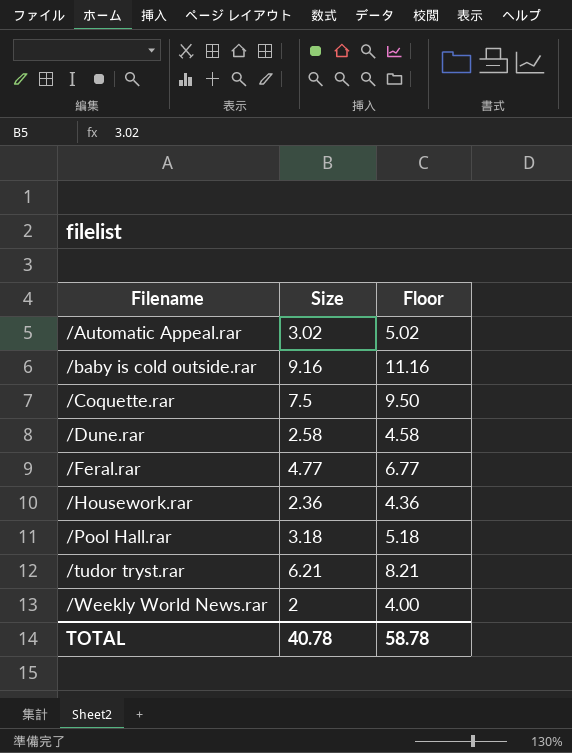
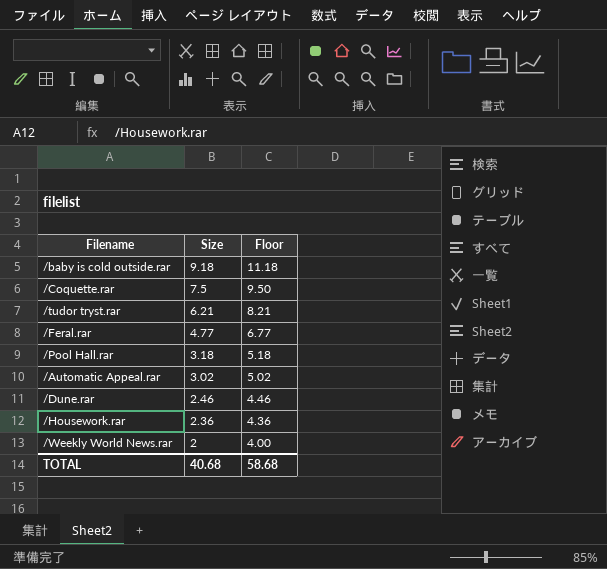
row order: Filename ascending -> Size descending
/baby is cold outside.rar | Size: 9.16 -> 9.18
/baby is cold outside.rar | Floor: 11.16 -> 11.18
/Dune.rar | Size: 2.58 -> 2.46
/Dune.rar | Floor: 4.58 -> 4.46
TOTAL | Size: 40.78 -> 40.68
TOTAL | Floor: 58.78 -> 58.68

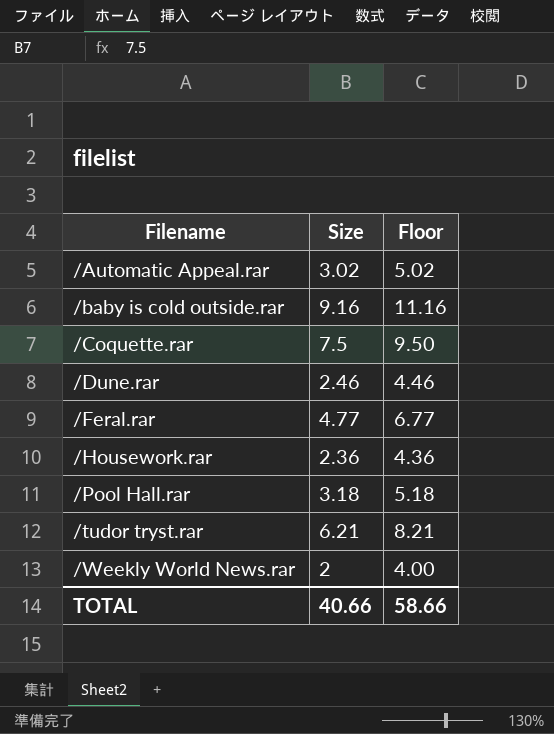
row order: Size descending -> Filename ascending
/baby is cold outside.rar | Size: 9.18 -> 9.16
/baby is cold outside.rar | Floor: 11.18 -> 11.16
TOTAL | Size: 40.68 -> 40.66
TOTAL | Floor: 58.68 -> 58.66

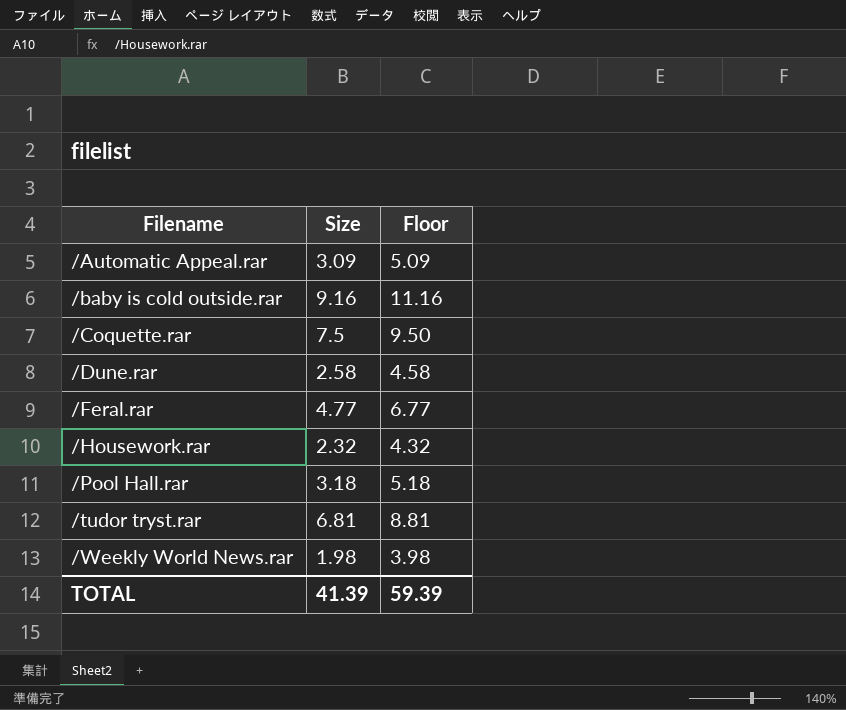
/Automatic Appeal.rar | Size: 3.02 -> 3.09
/Automatic Appeal.rar | Floor: 5.02 -> 5.09
/Dune.rar | Size: 2.46 -> 2.58
/Dune.rar | Floor: 4.46 -> 4.58
/Housework.rar | Size: 2.36 -> 2.32
/Housework.rar | Floor: 4.36 -> 4.32
/tudor tryst.rar | Size: 6.21 -> 6.81
/tudor tryst.rar | Floor: 8.21 -> 8.81
/Weekly World News.rar | Size: 2 -> 1.98
/Weekly World News.rar | Floor: 4.00 -> 3.98
TOTAL | Size: 40.66 -> 41.39
TOTAL | Floor: 58.66 -> 59.39

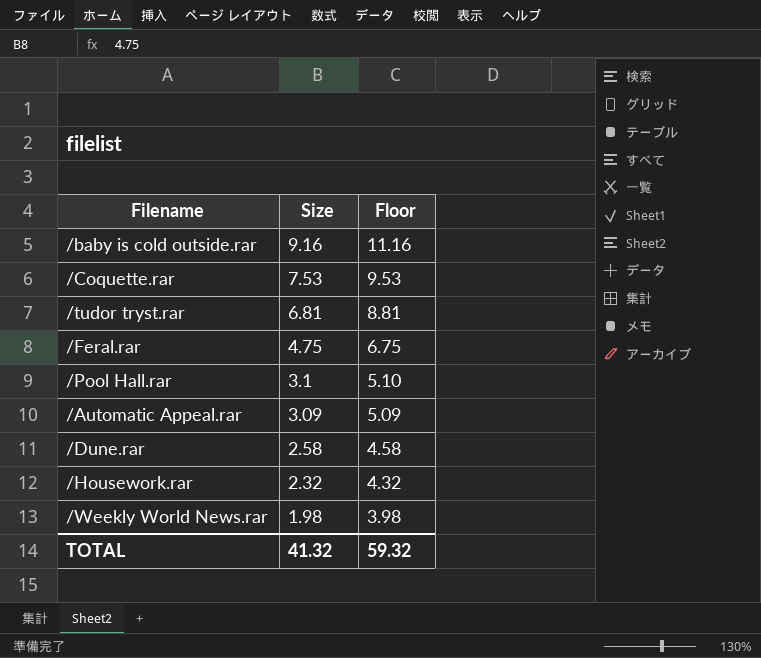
row order: Filename ascending -> Size descending
/Coquette.rar | Size: 7.5 -> 7.53
/Coquette.rar | Floor: 9.50 -> 9.53
/Feral.rar | Size: 4.77 -> 4.75
/Feral.rar | Floor: 6.77 -> 6.75
/Pool Hall.rar | Size: 3.18 -> 3.1
/Pool Hall.rar | Floor: 5.18 -> 5.10
TOTAL | Size: 41.39 -> 41.32
TOTAL | Floor: 59.39 -> 59.32

